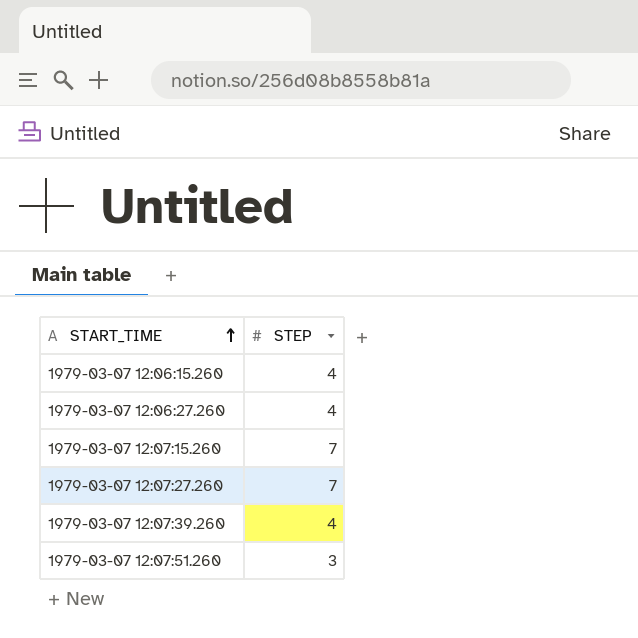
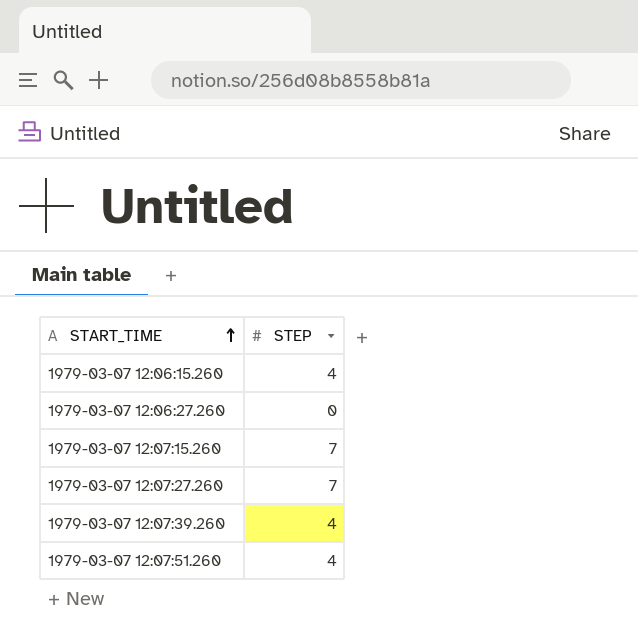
1979-03-07 12:06:27.260 | STEP: 4 -> 0
1979-03-07 12:07:51.260 | STEP: 3 -> 4

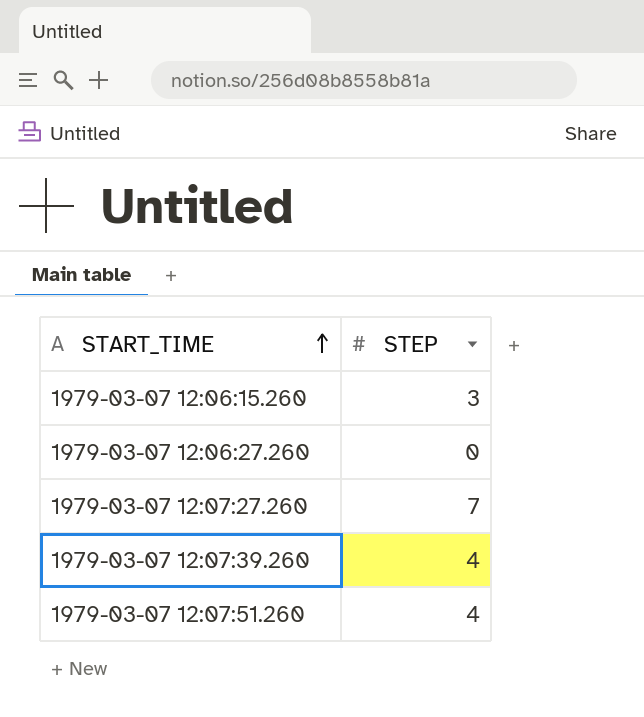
row 1979-03-07 12:07:15.260: 7 -> none
1979-03-07 12:06:15.260 | STEP: 4 -> 3

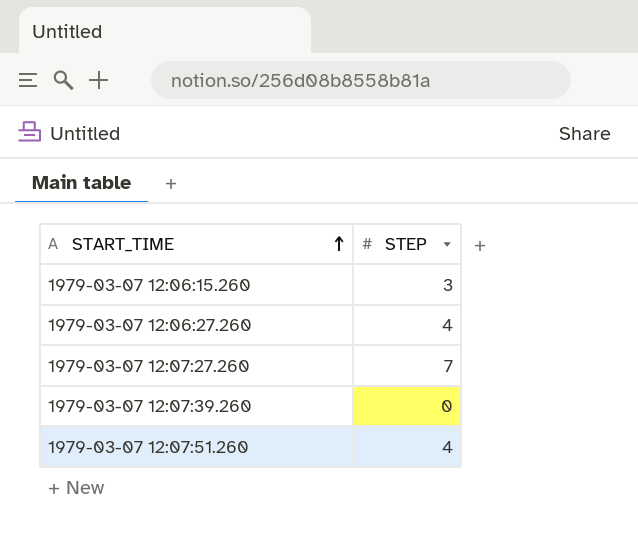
1979-03-07 12:06:27.260 | STEP: 0 -> 4
1979-03-07 12:07:39.260 | STEP: 4 -> 0

